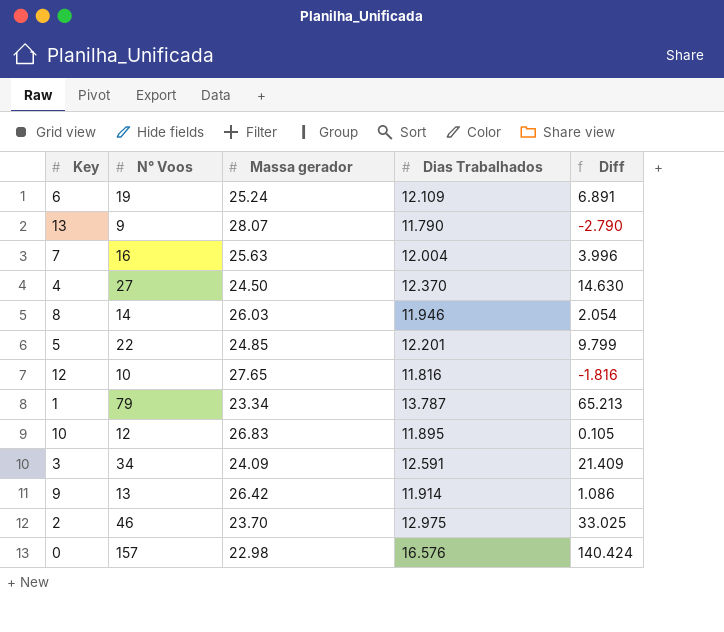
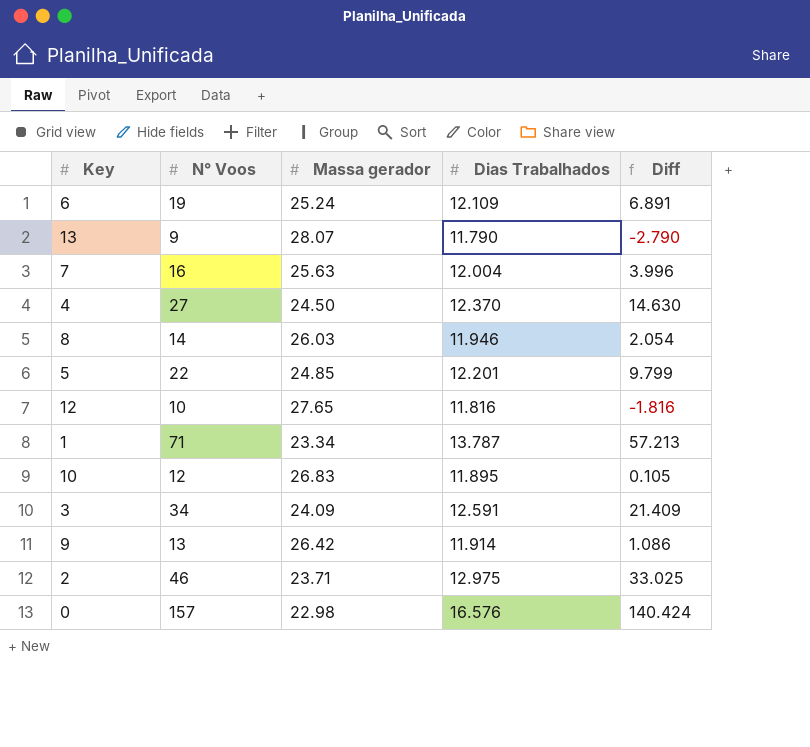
1 | N° Voos: 79 -> 71
1 | Diff: 65.213 -> 57.213
2 | Massa gerador: 23.70 -> 23.71

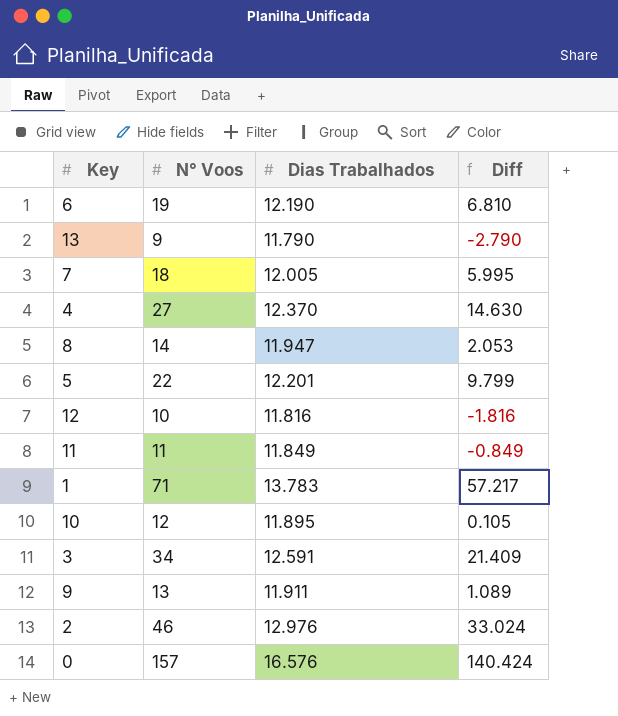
column Massa gerador | position: 3 -> none
6 | Dias Trabalhados: 12.109 -> 12.190
6 | Diff: 6.891 -> 6.810
7 | N° Voos: 16 -> 18
7 | Dias Trabalhados: 12.004 -> 12.005
7 | Diff: 3.996 -> 5.995
8 | Dias Trabalhados: 11.946 -> 11.947
8 | Diff: 2.054 -> 2.053
row 11: none -> 11 | 11.849 | -0.849
1 | Dias Trabalhados: 13.787 -> 13.783
1 | Diff: 57.213 -> 57.217
9 | Dias Trabalhados: 11.914 -> 11.911
9 | Diff: 1.086 -> 1.089
2 | Dias Trabalhados: 12.975 -> 12.976
2 | Diff: 33.025 -> 33.024

